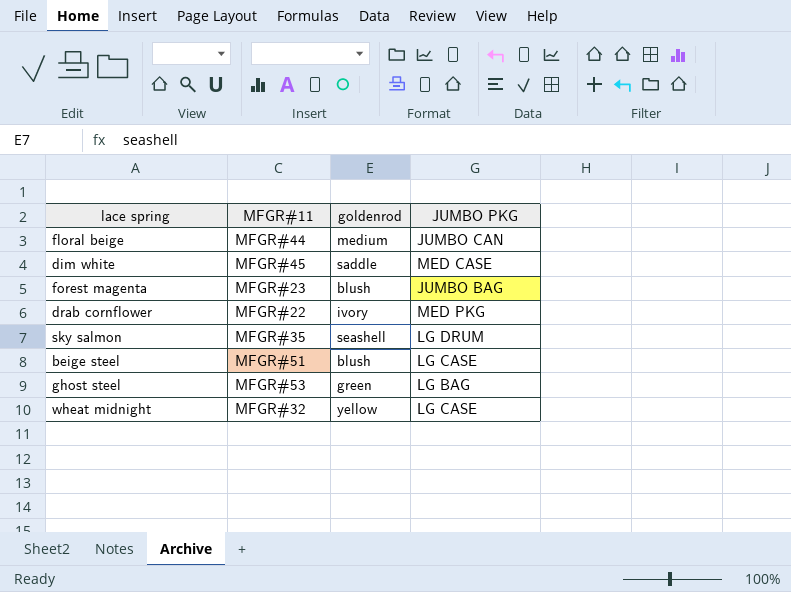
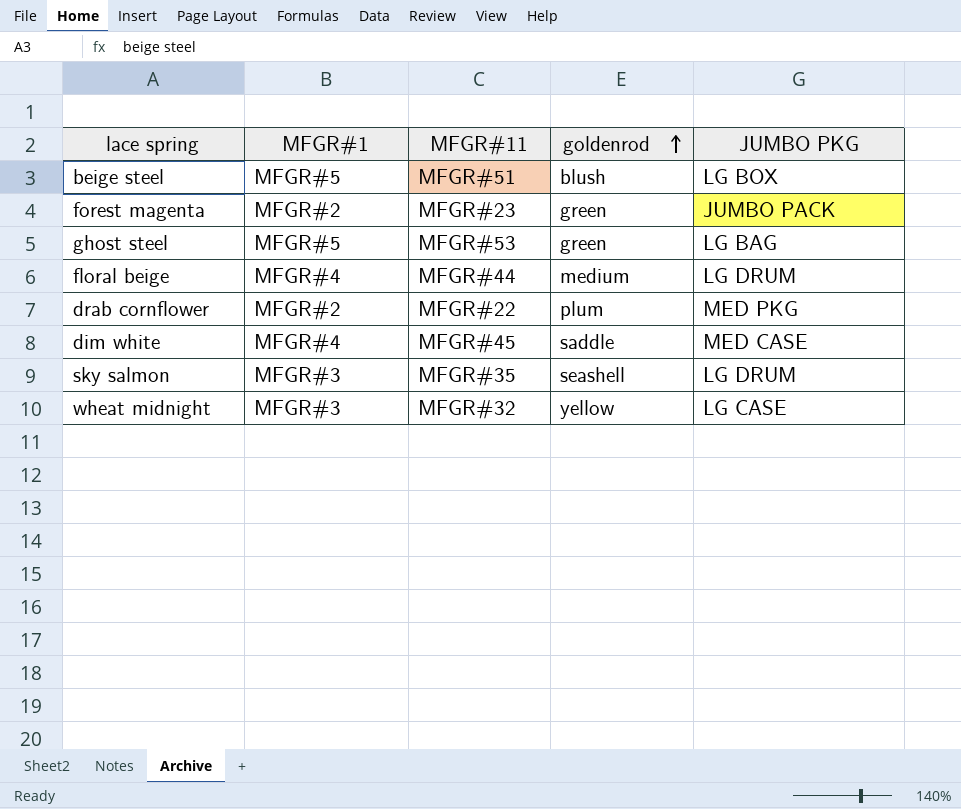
row order: none -> goldenrod ascending
column MFGR#1 | position: none -> 2
beige steel | JUMBO PKG: LG CASE -> LG BOX
forest magenta | goldenrod: blush -> green
forest magenta | JUMBO PKG: JUMBO BAG -> JUMBO PACK
floral beige | JUMBO PKG: JUMBO CAN -> LG DRUM
drab cornflower | goldenrod: ivory -> plum

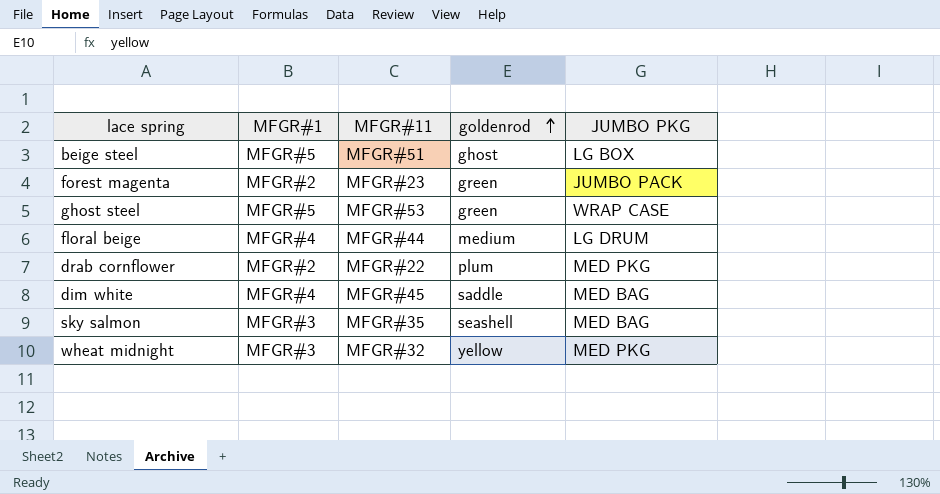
beige steel | goldenrod: blush -> ghost
ghost steel | JUMBO PKG: LG BAG -> WRAP CASE
dim white | JUMBO PKG: MED CASE -> MED BAG
sky salmon | JUMBO PKG: LG DRUM -> MED BAG
wheat midnight | JUMBO PKG: LG CASE -> MED PKG

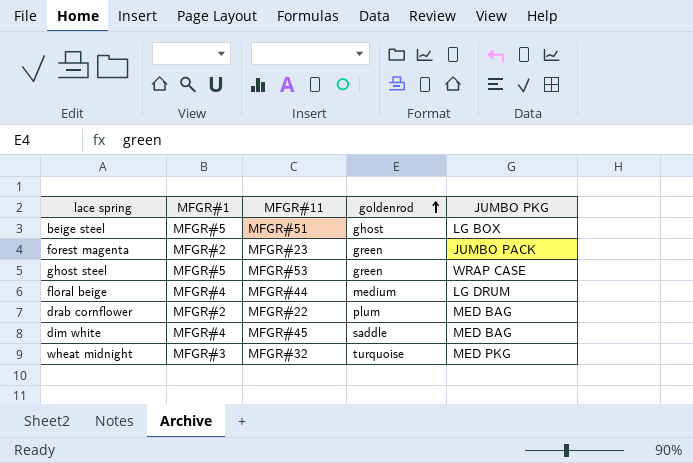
row sky salmon: MFGR#3 | MFGR#35 | seashell | MED BAG -> none
drab cornflower | JUMBO PKG: MED PKG -> MED BAG
wheat midnight | goldenrod: yellow -> turquoise

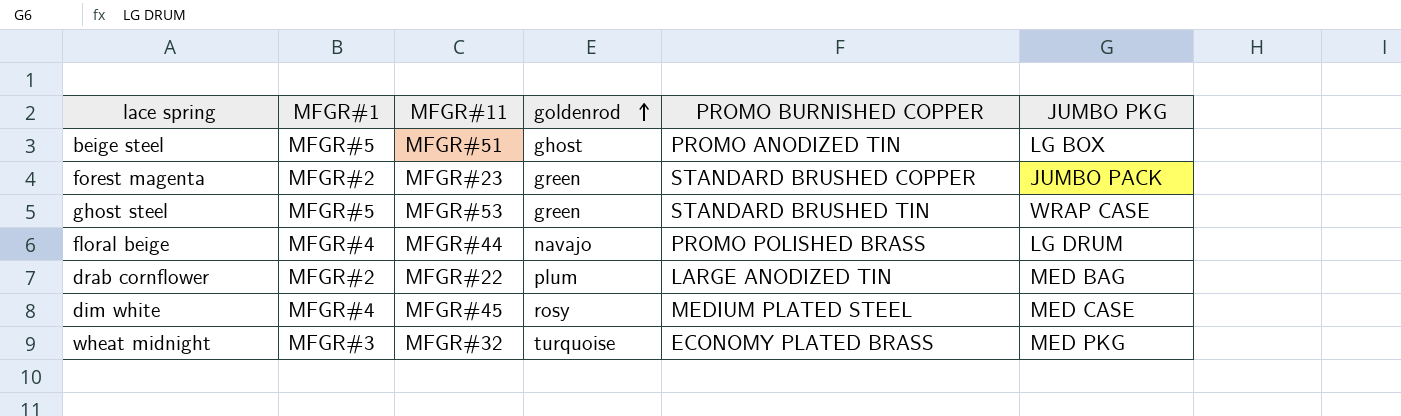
column PROMO BURNISHED COPPER | position: none -> 5
floral beige | goldenrod: medium -> navajo
dim white | goldenrod: saddle -> rosy
dim white | JUMBO PKG: MED BAG -> MED CASE

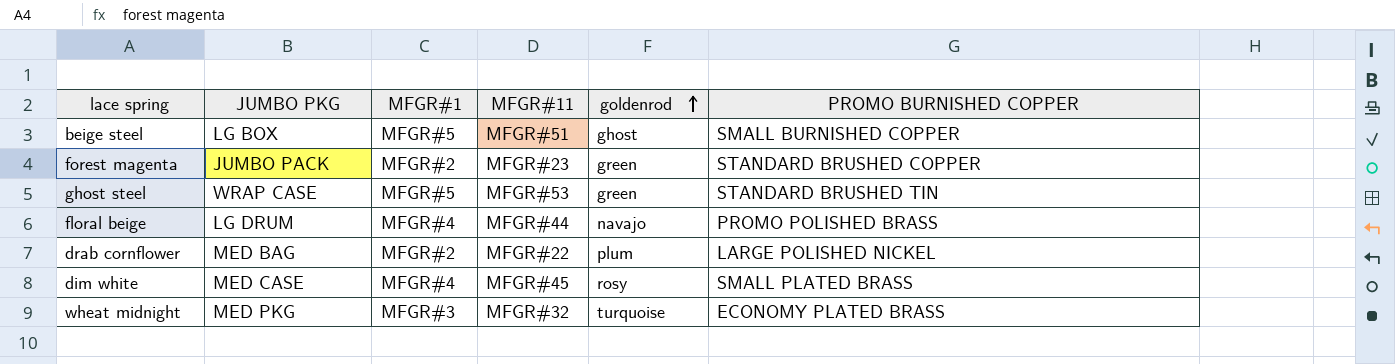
column JUMBO PKG | position: 6 -> 2
beige steel | PROMO BURNISHED COPPER: PROMO ANODIZED TIN -> SMALL BURNISHED COPPER
drab cornflower | PROMO BURNISHED COPPER: LARGE ANODIZED TIN -> LARGE POLISHED NICKEL
dim white | PROMO BURNISHED COPPER: MEDIUM PLATED STEEL -> SMALL PLATED BRASS

